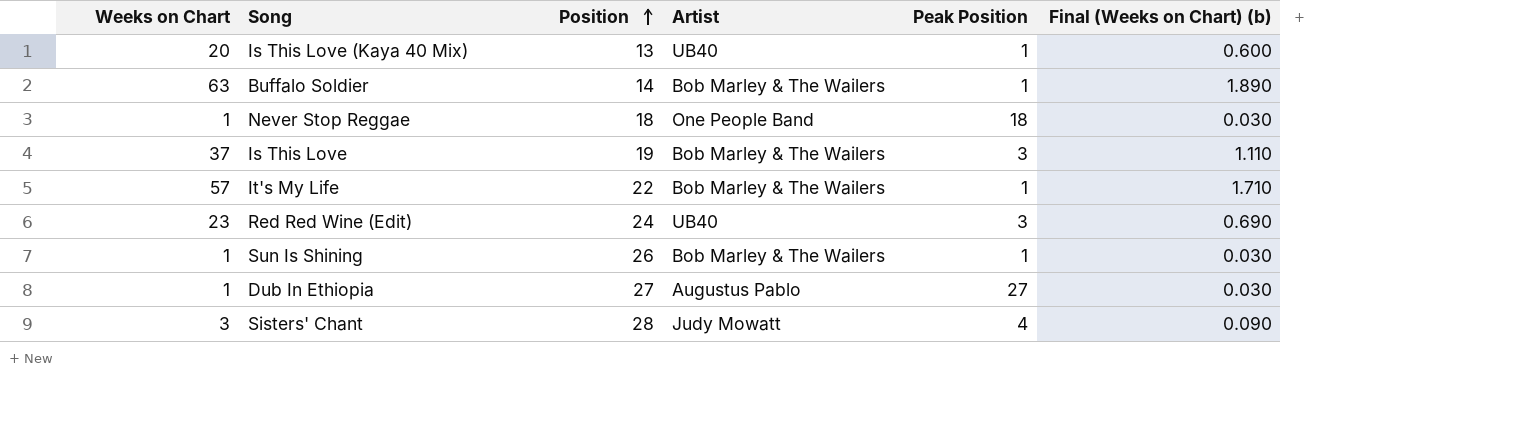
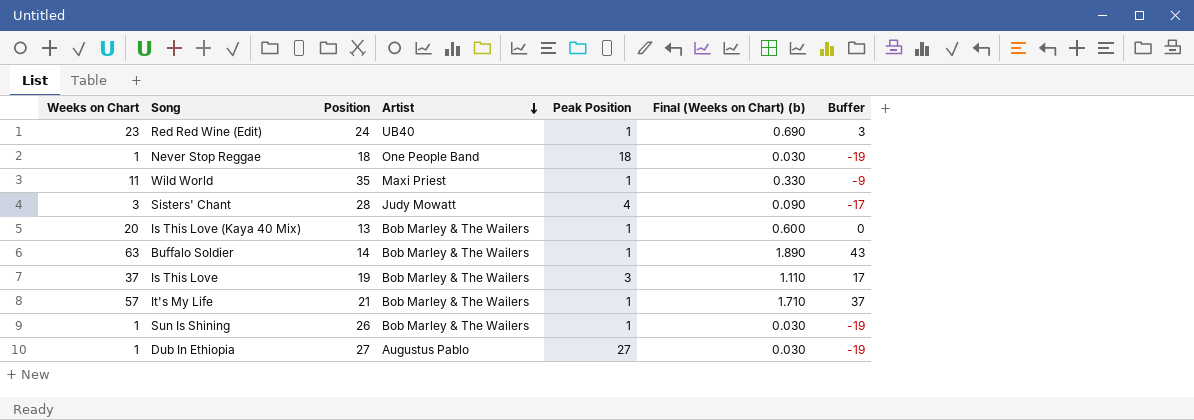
row order: Position ascending -> Artist descending
column Buffer | formula: none -> [Weeks on Chart] - 20
Red Red Wine (Edit) | Peak Position: 3 -> 1
row Wild World: none -> 11 | 35 | Maxi Priest | 1 | 0.330 | -9
Is This Love (Kaya 40 Mix) | Artist: UB40 -> Bob Marley & The Wailers
It's My Life | Position: 22 -> 21

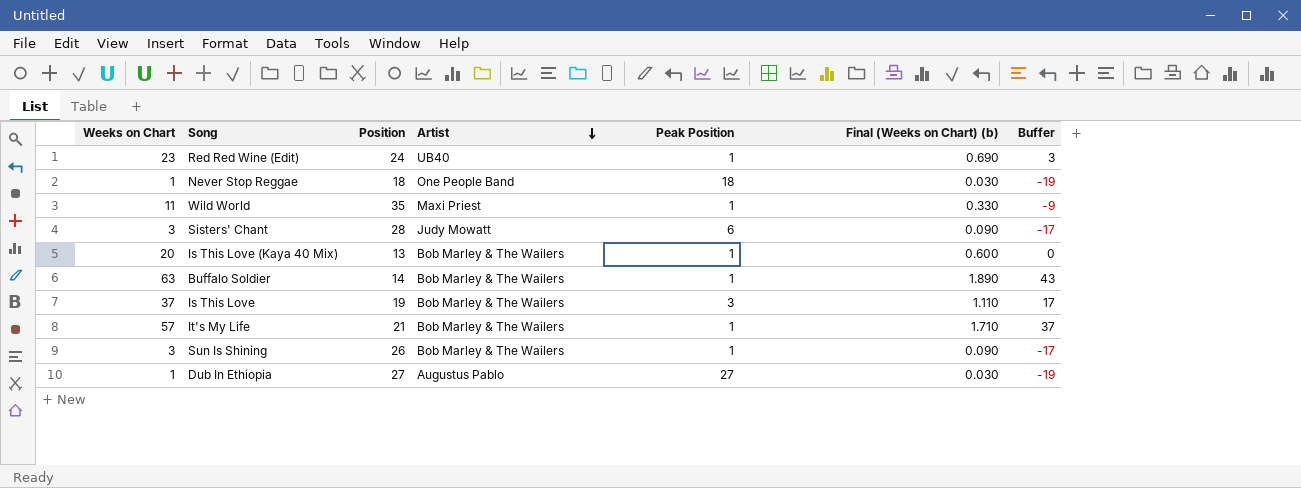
Sisters' Chant | Peak Position: 4 -> 6
Sun Is Shining | Weeks on Chart: 1 -> 3
Sun Is Shining | Final (Weeks on Chart) (b): 0.030 -> 0.090
Sun Is Shining | Buffer: -19 -> -17

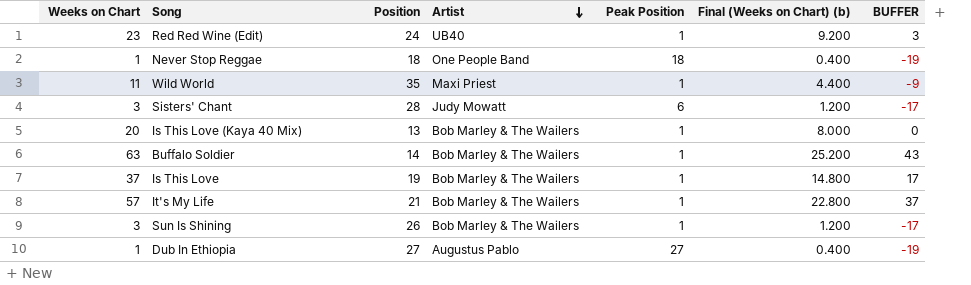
column Final (Weeks on Chart) (b) | formula: [Weeks on Chart] * 0.03 -> [Weeks on Chart] * 0.4
column name: Buffer -> BUFFER
Is This Love | Peak Position: 3 -> 1

